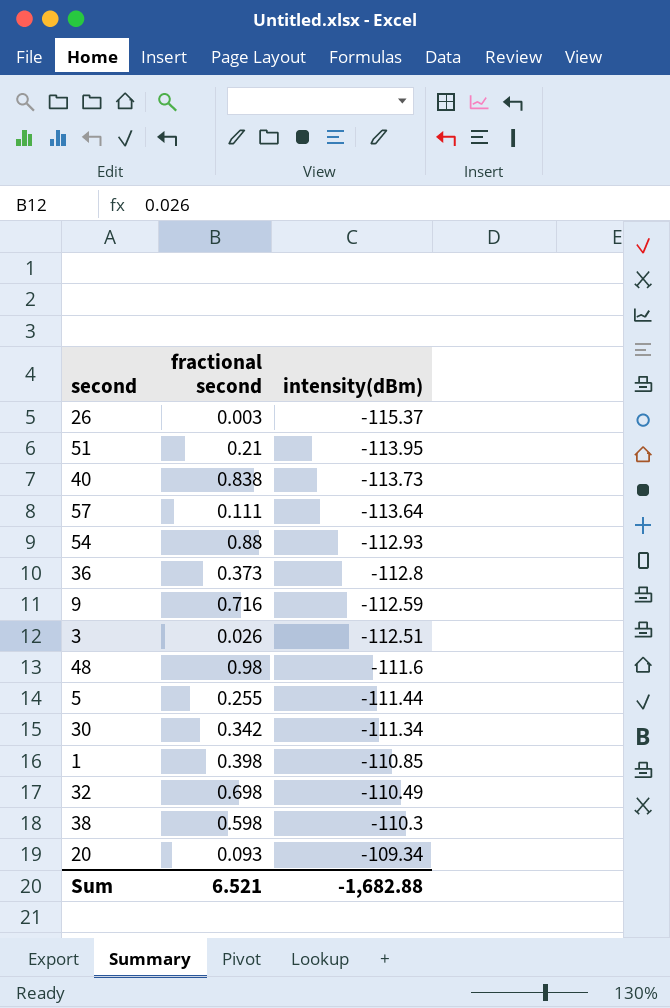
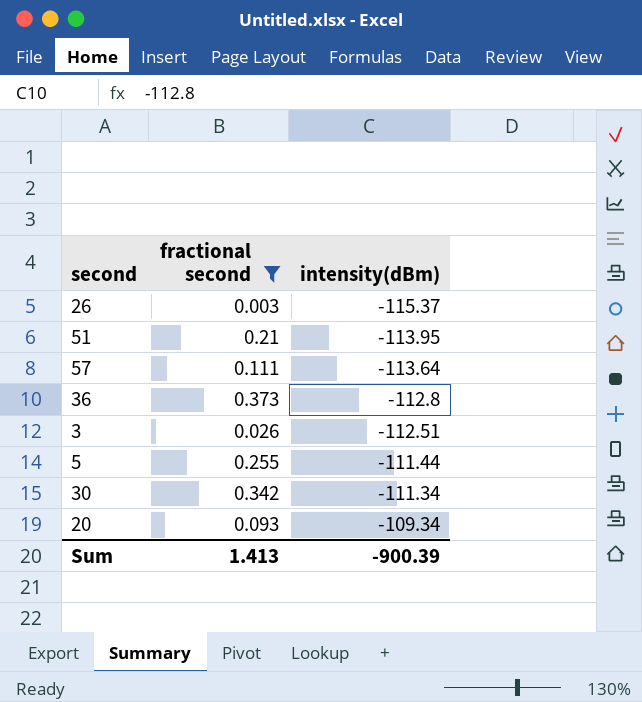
filter: none -> fractional second <= 0.373
Sum | fractional second: 6.521 -> 1.413
Sum | intensity(dBm): -1,682.88 -> -900.39

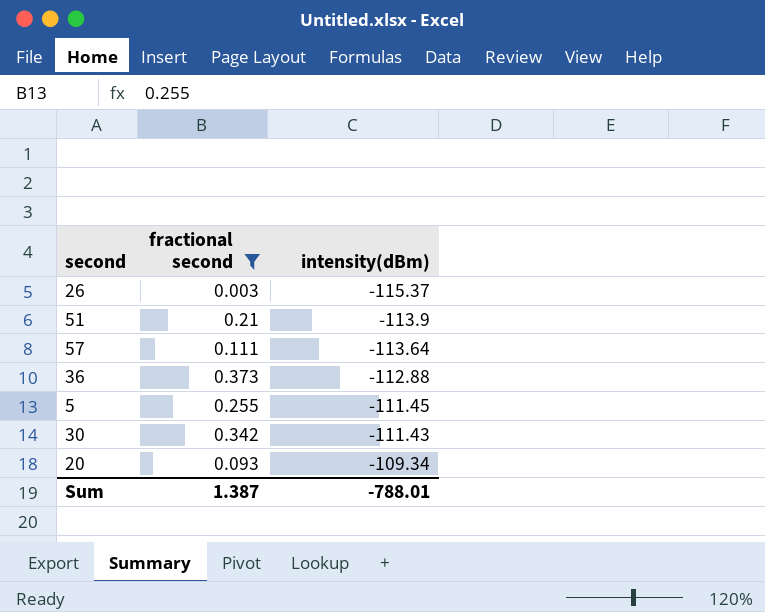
row 3: 0.026 | -112.51 -> none
51 | intensity(dBm): -113.95 -> -113.9
36 | intensity(dBm): -112.8 -> -112.88
5 | intensity(dBm): -111.44 -> -111.45
30 | intensity(dBm): -111.34 -> -111.43
Sum | fractional second: 1.413 -> 1.387
Sum | intensity(dBm): -900.39 -> -788.01

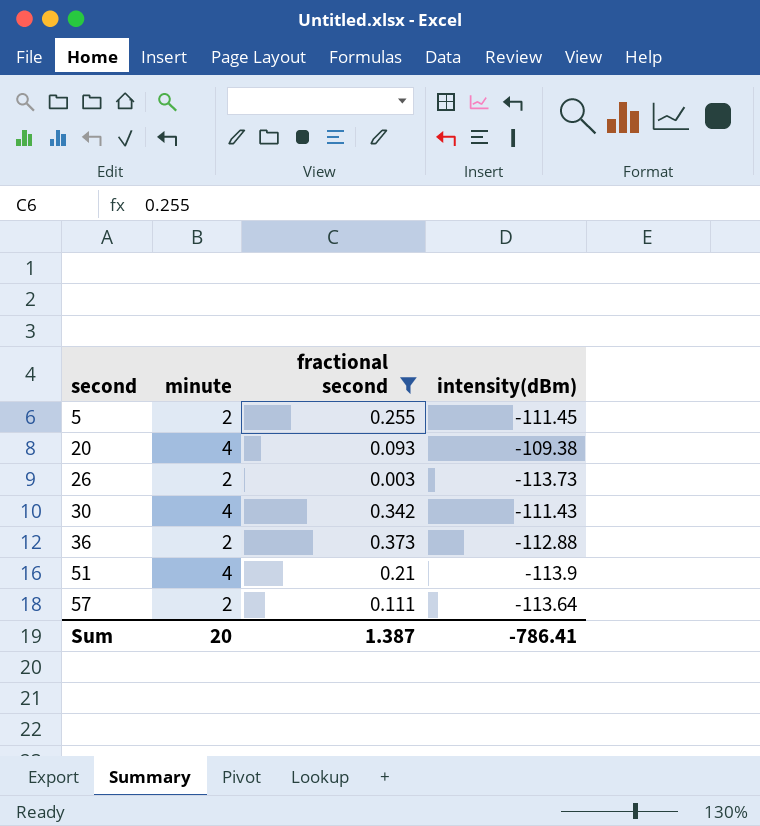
row order: intensity(dBm) ascending -> second ascending
column minute | position: none -> 2
20 | intensity(dBm): -109.34 -> -109.38
26 | intensity(dBm): -115.37 -> -113.73
Sum | intensity(dBm): -788.01 -> -786.41

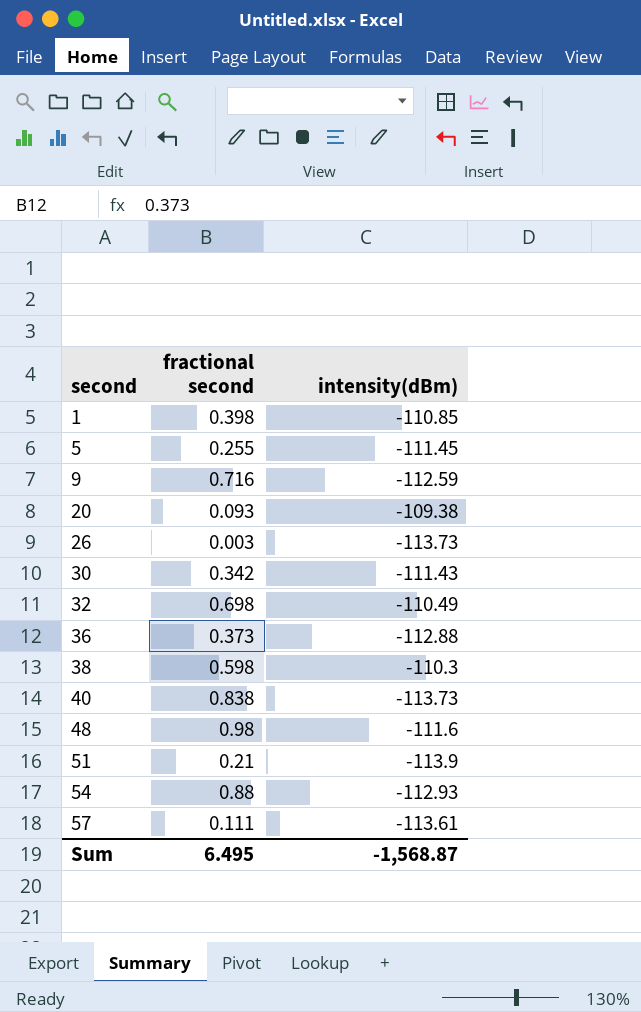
filter: fractional second <= 0.373 -> none
column minute | position: 2 -> none
57 | intensity(dBm): -113.64 -> -113.61
Sum | fractional second: 1.387 -> 6.495
Sum | intensity(dBm): -786.41 -> -1,568.87

